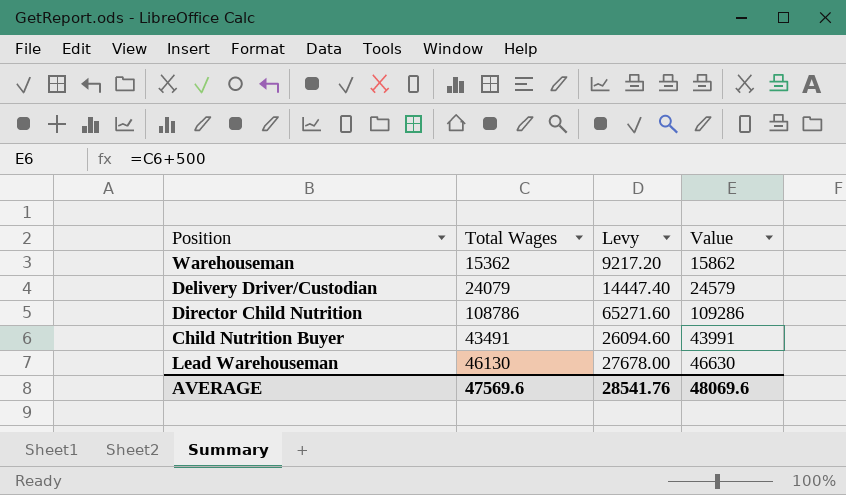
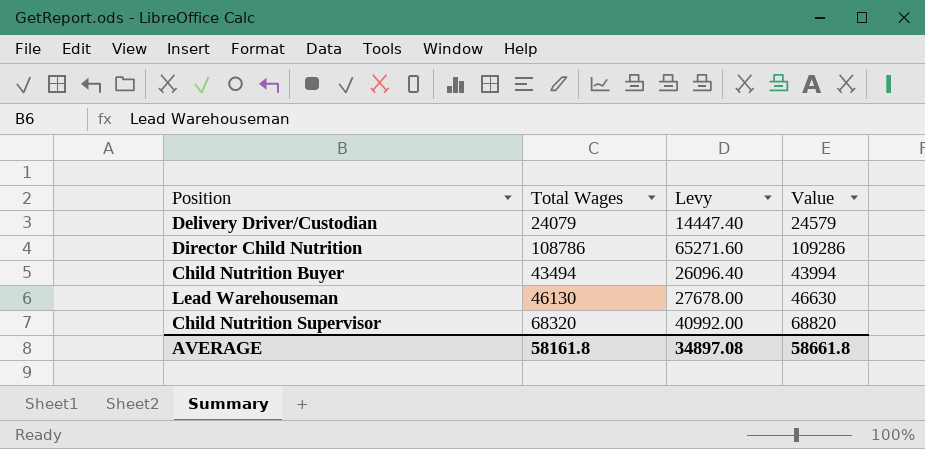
row Warehouseman: 15362 | 9217.20 | 15862 -> none
Child Nutrition Buyer | Total Wages: 43491 -> 43494
Child Nutrition Buyer | Levy: 26094.60 -> 26096.40
Child Nutrition Buyer | Value: 43991 -> 43994
row Child Nutrition Supervisor: none -> 68320 | 40992.00 | 68820
AVERAGE | Total Wages: 47569.6 -> 58161.8
AVERAGE | Levy: 28541.76 -> 34897.08
AVERAGE | Value: 48069.6 -> 58661.8

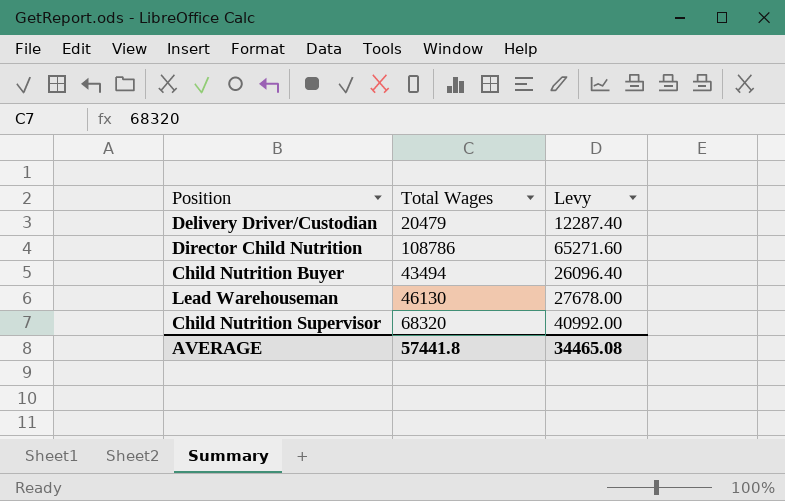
column Value | formula: [Total Wages] + 500 -> none
Delivery Driver/Custodian | Total Wages: 24079 -> 20479
Delivery Driver/Custodian | Levy: 14447.40 -> 12287.40
AVERAGE | Total Wages: 58161.8 -> 57441.8
AVERAGE | Levy: 34897.08 -> 34465.08

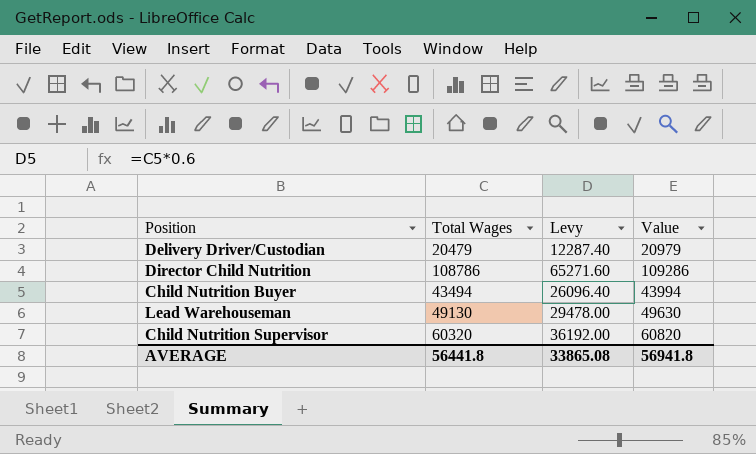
column Value | formula: none -> [Total Wages] + 500
Lead Warehouseman | Total Wages: 46130 -> 49130
Lead Warehouseman | Levy: 27678.00 -> 29478.00
Child Nutrition Supervisor | Total Wages: 68320 -> 60320
Child Nutrition Supervisor | Levy: 40992.00 -> 36192.00
AVERAGE | Total Wages: 57441.8 -> 56441.8
AVERAGE | Levy: 34465.08 -> 33865.08

